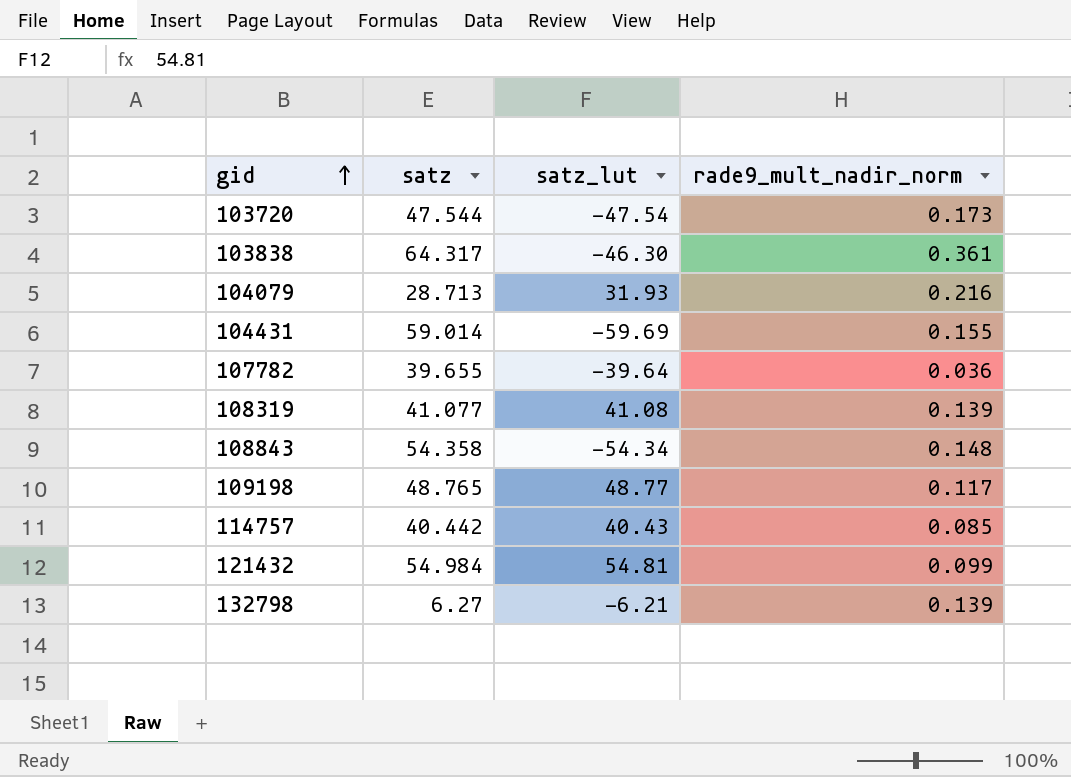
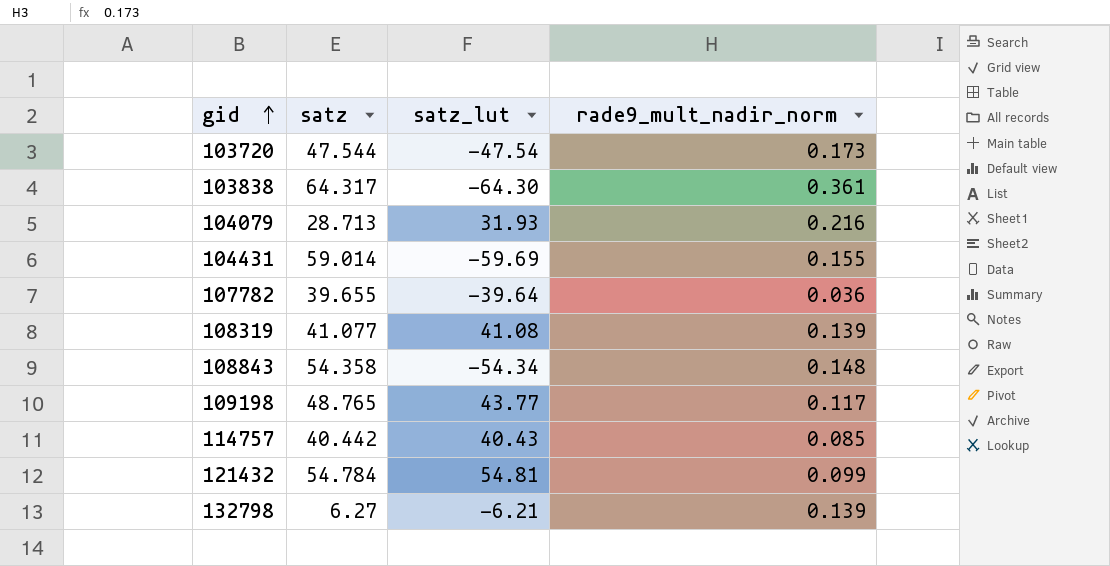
103838 | satz_lut: -46.30 -> -64.30
109198 | satz_lut: 48.77 -> 43.77
121432 | satz: 54.984 -> 54.784

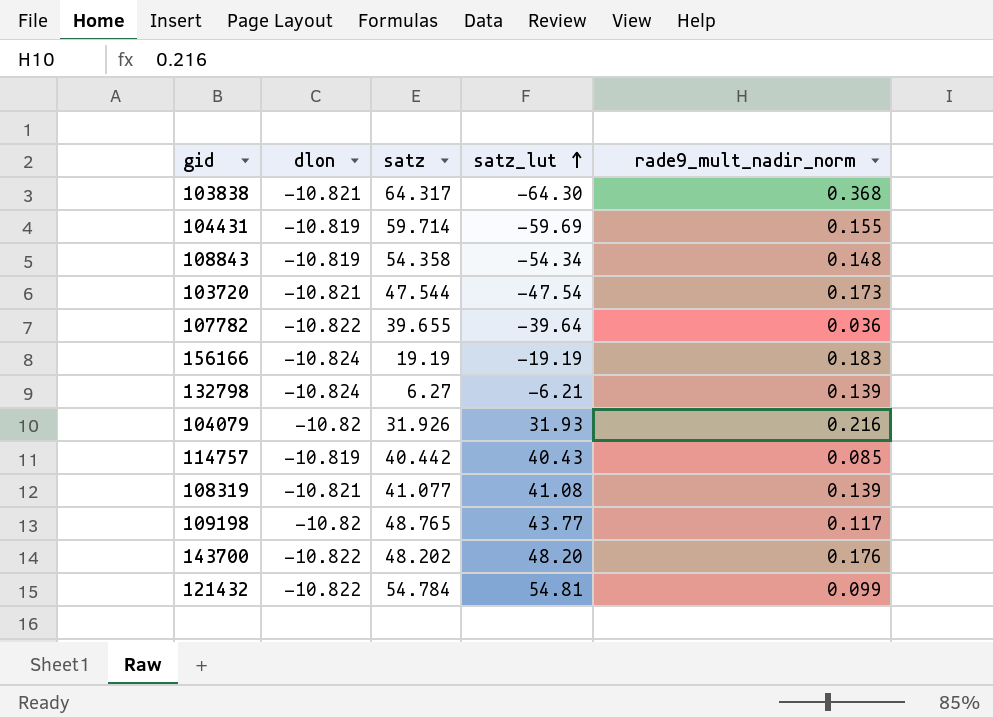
row order: gid ascending -> satz_lut ascending
column dlon | position: none -> 2
103838 | rade9_mult_nadir_norm: 0.361 -> 0.368
104431 | satz: 59.014 -> 59.714
row 156166: none -> -10.824 | 19.19 | -19.19 | 0.183
104079 | satz: 28.713 -> 31.926
row 143700: none -> -10.822 | 48.202 | 48.20 | 0.176

